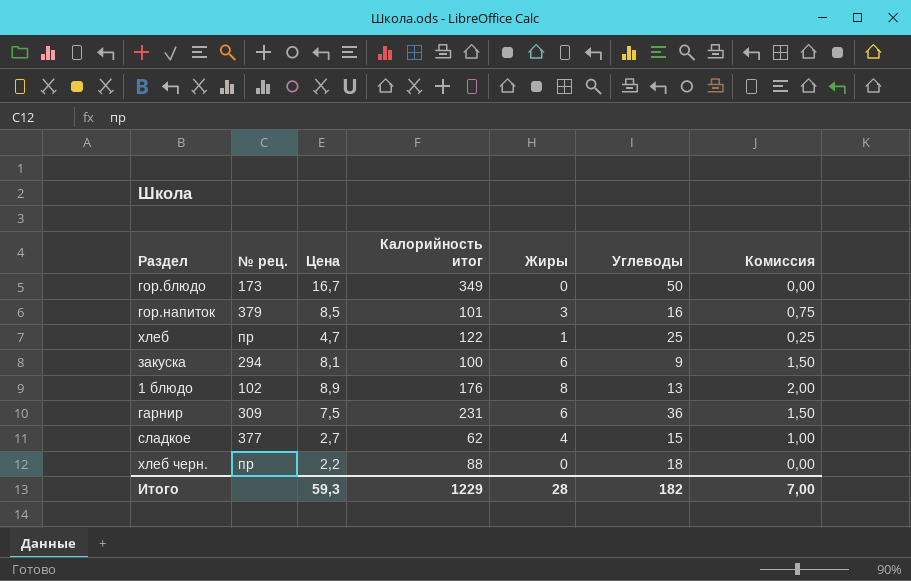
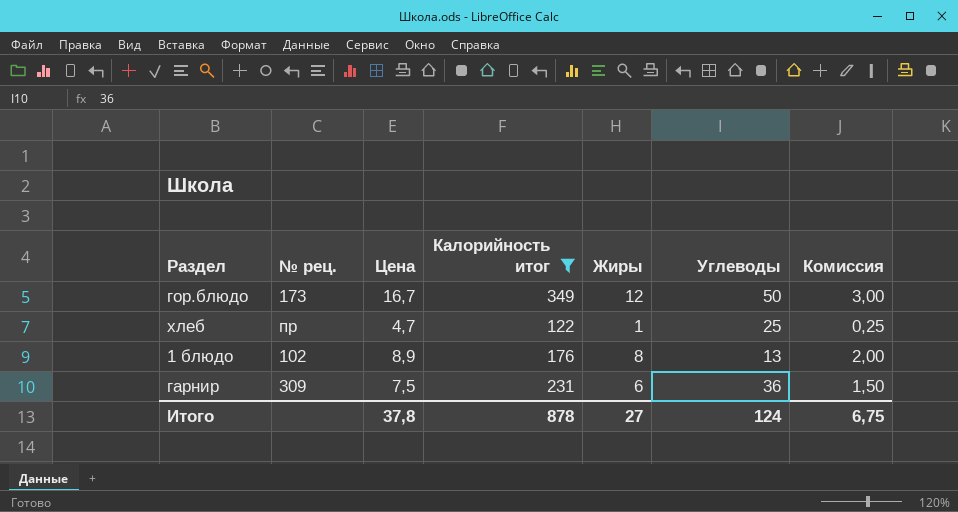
filter: none -> Калорийность итог >= 122
гор.блюдо | Жиры: 0 -> 12
гор.блюдо | Комиссия: 0,00 -> 3,00
Итого | Цена: 59,3 -> 37,8
Итого | Калорийность итог: 1229 -> 878
Итого | Жиры: 28 -> 27
Итого | Углеводы: 182 -> 124
Итого | Комиссия: 7,00 -> 6,75

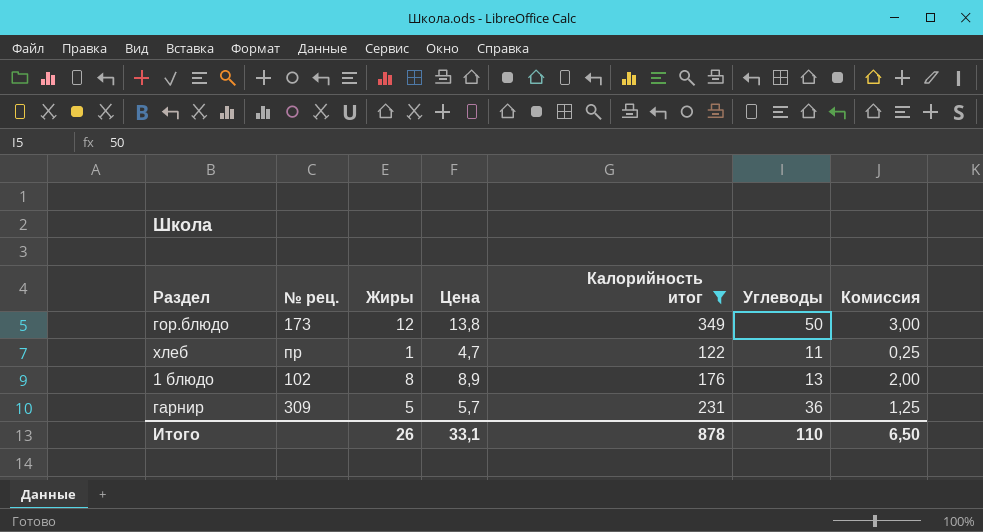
column Жиры | position: 5 -> 3
гор.блюдо | Цена: 16,7 -> 13,8
хлеб | Углеводы: 25 -> 11
гарнир | Жиры: 6 -> 5
гарнир | Цена: 7,5 -> 5,7
гарнир | Комиссия: 1,50 -> 1,25
Итого | Жиры: 27 -> 26
Итого | Цена: 37,8 -> 33,1
Итого | Углеводы: 124 -> 110
Итого | Комиссия: 6,75 -> 6,50

